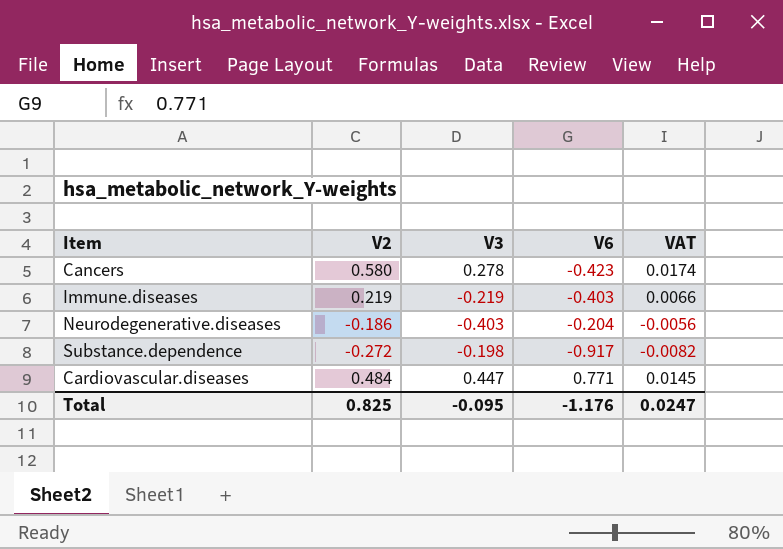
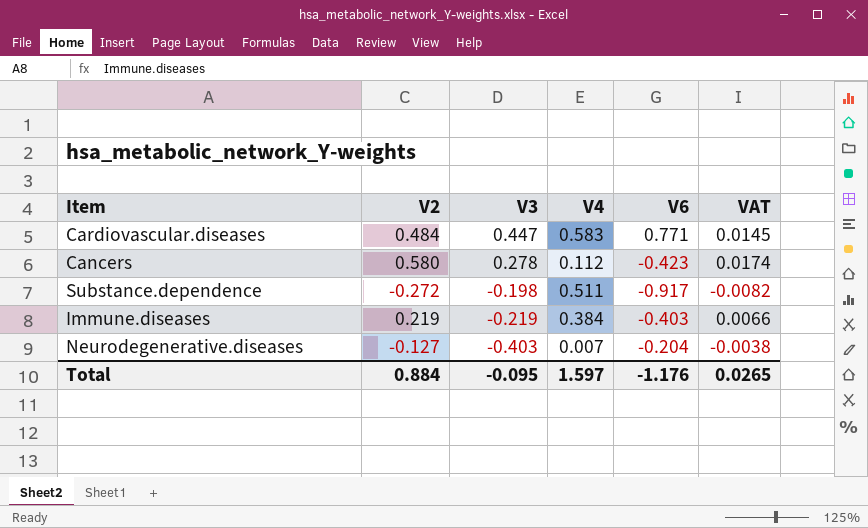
row order: none -> V3 descending
column V4 | position: none -> 4
Neurodegenerative.diseases | V2: -0.186 -> -0.127
Neurodegenerative.diseases | VAT: -0.0056 -> -0.0038
Total | V2: 0.825 -> 0.884
Total | VAT: 0.0247 -> 0.0265

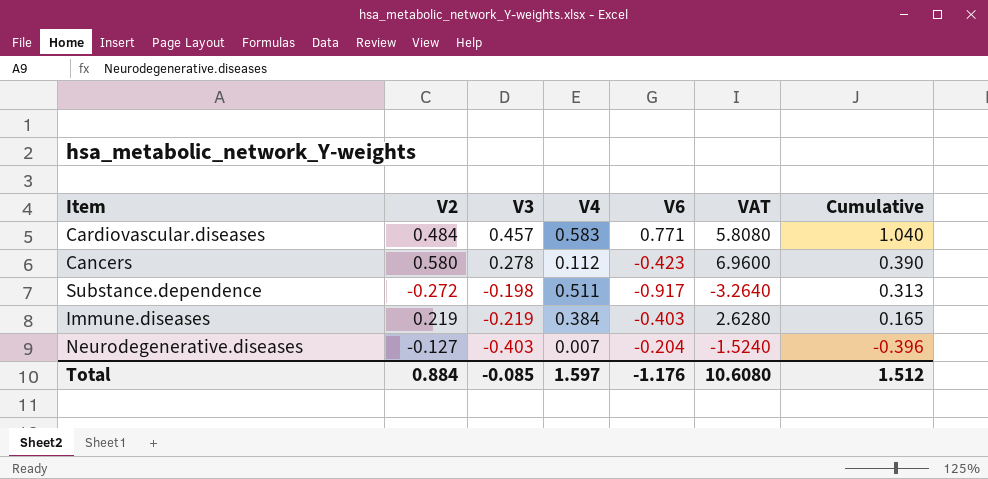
column VAT | formula: [V2] * 0.03 -> [V2] * 12
column Cumulative | formula: none -> [V3] + [V4]
Cardiovascular.diseases | V3: 0.447 -> 0.457
Total | V3: -0.095 -> -0.085
Total | VAT: 0.0265 -> 10.6080

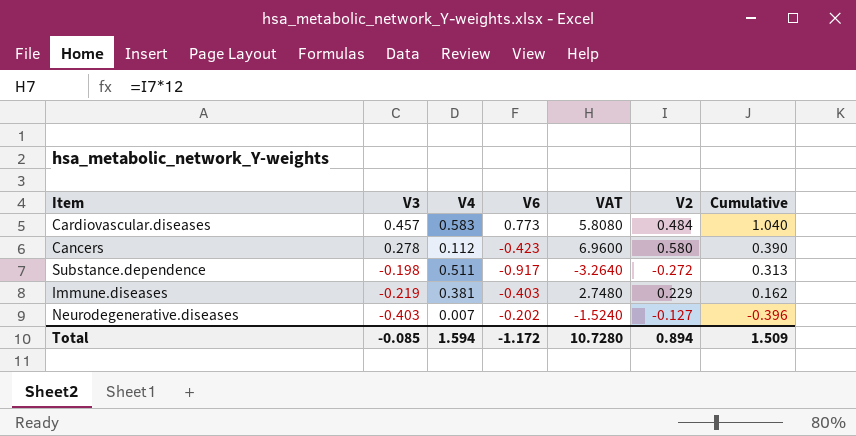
column V2 | position: 2 -> 6
Cardiovascular.diseases | V6: 0.771 -> 0.773
Immune.diseases | V4: 0.384 -> 0.381
Immune.diseases | VAT: 2.6280 -> 2.7480
Immune.diseases | V2: 0.219 -> 0.229
Immune.diseases | Cumulative: 0.165 -> 0.162
Neurodegenerative.diseases | V6: -0.204 -> -0.202
Total | V4: 1.597 -> 1.594
Total | V6: -1.176 -> -1.172
Total | VAT: 10.6080 -> 10.7280
Total | V2: 0.884 -> 0.894
Total | Cumulative: 1.512 -> 1.509

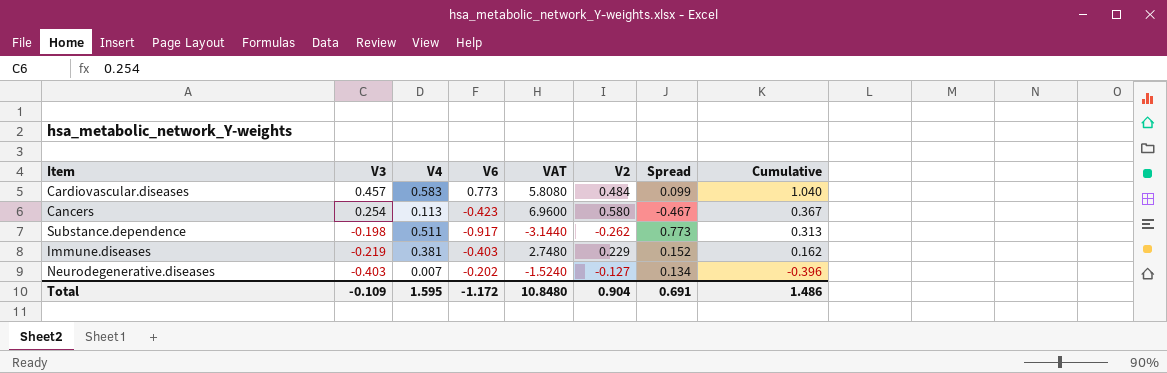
column Spread | formula: none -> [V4] - [V2]
Cancers | V3: 0.278 -> 0.254
Cancers | V4: 0.112 -> 0.113
Cancers | Cumulative: 0.390 -> 0.367
Substance.dependence | VAT: -3.2640 -> -3.1440
Substance.dependence | V2: -0.272 -> -0.262
Total | V3: -0.085 -> -0.109
Total | V4: 1.594 -> 1.595
Total | VAT: 10.7280 -> 10.8480
Total | V2: 0.894 -> 0.904
Total | Cumulative: 1.509 -> 1.486

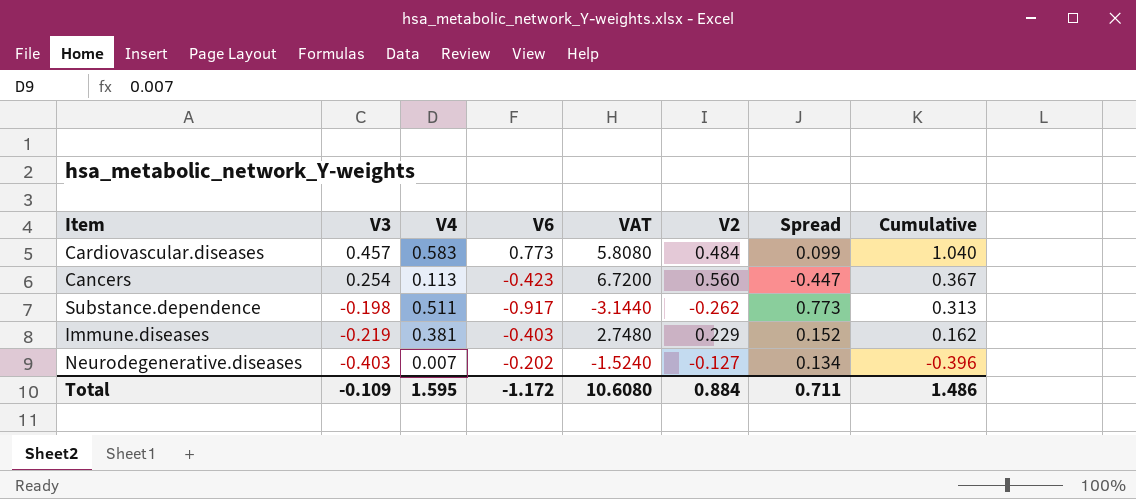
Cancers | VAT: 6.9600 -> 6.7200
Cancers | V2: 0.580 -> 0.560
Cancers | Spread: -0.467 -> -0.447
Total | VAT: 10.8480 -> 10.6080
Total | V2: 0.904 -> 0.884
Total | Spread: 0.691 -> 0.711

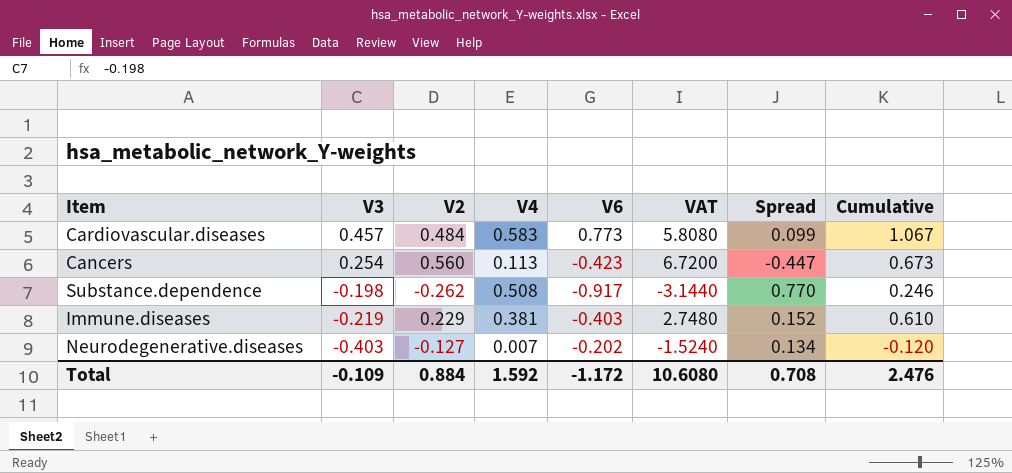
column V2 | position: 6 -> 3
column Cumulative | formula: [V3] + [V4] -> [V2] + [V4]
Substance.dependence | V4: 0.511 -> 0.508
Substance.dependence | Spread: 0.773 -> 0.770
Total | V4: 1.595 -> 1.592
Total | Spread: 0.711 -> 0.708
Total | Cumulative: 1.486 -> 2.476

